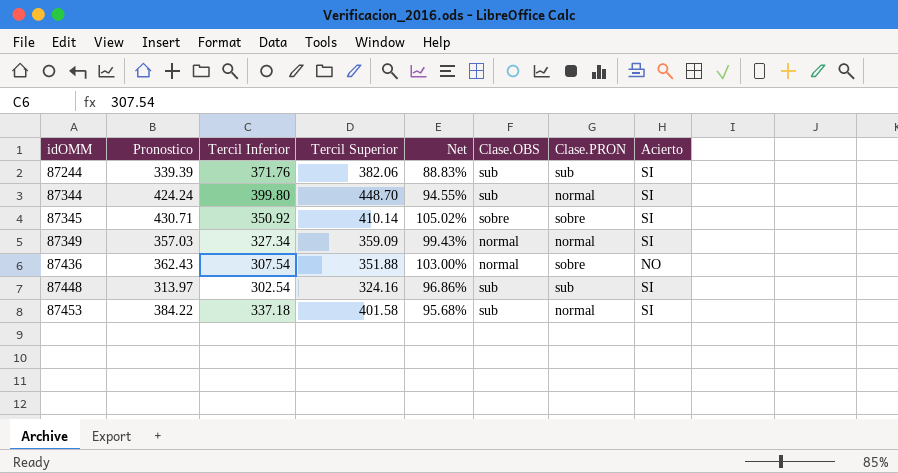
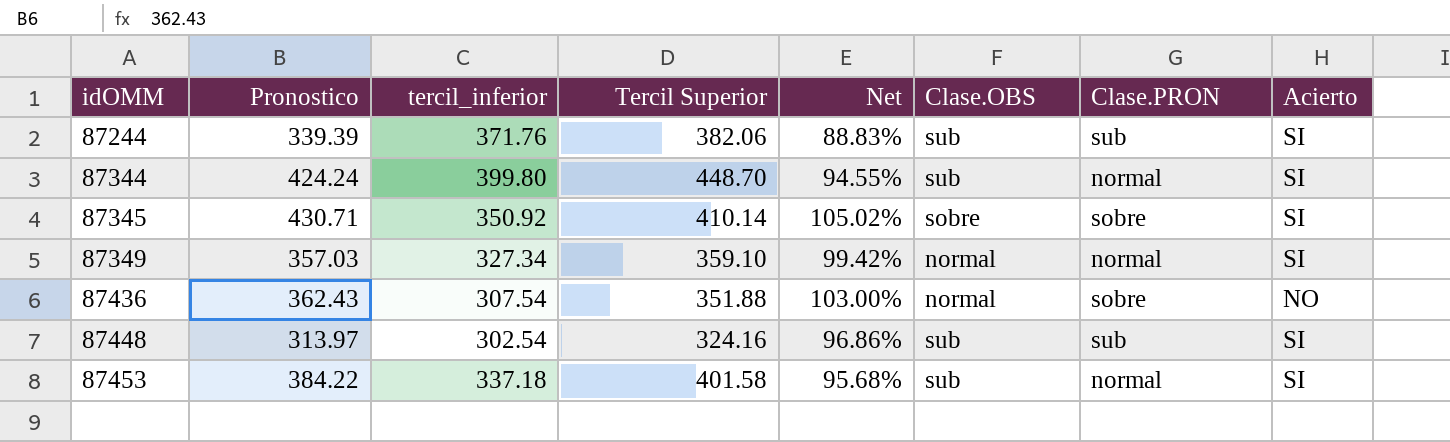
column name: Tercil Inferior -> tercil_inferior
87349 | Tercil Superior: 359.09 -> 359.10
87349 | Net: 99.43% -> 99.42%

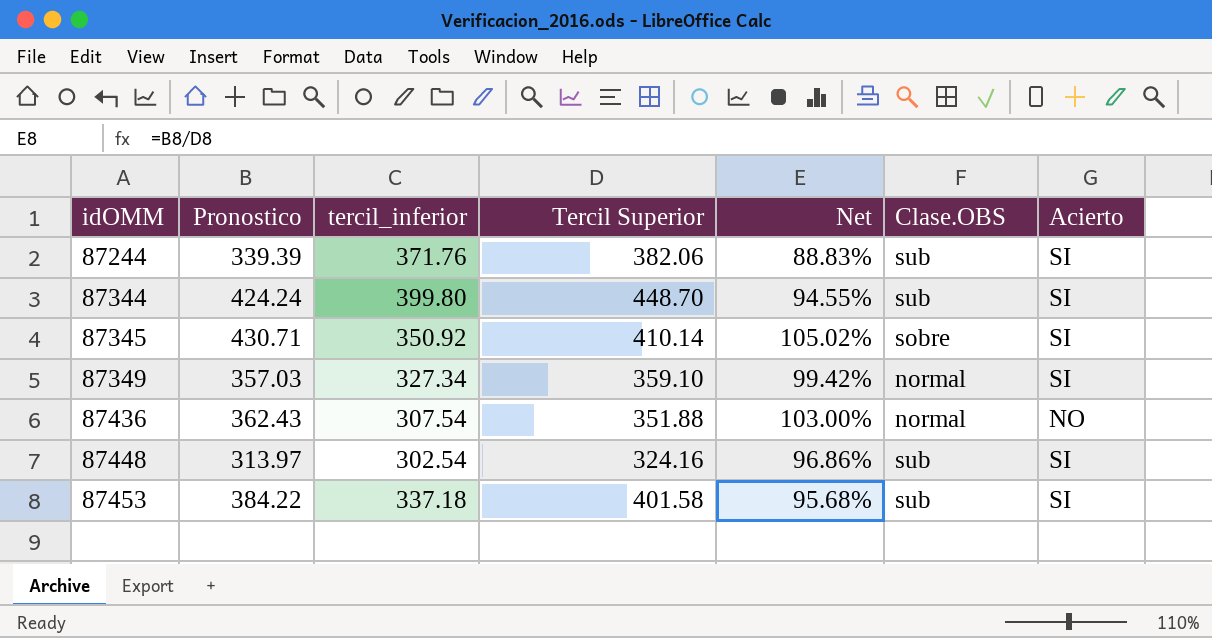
column Clase.PRON | position: 7 -> none

